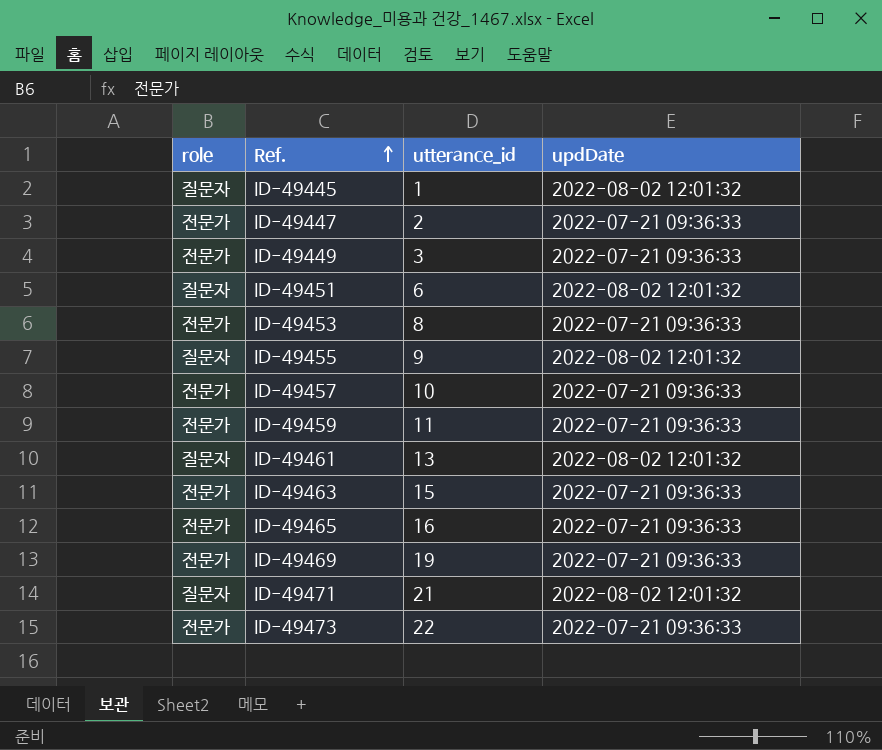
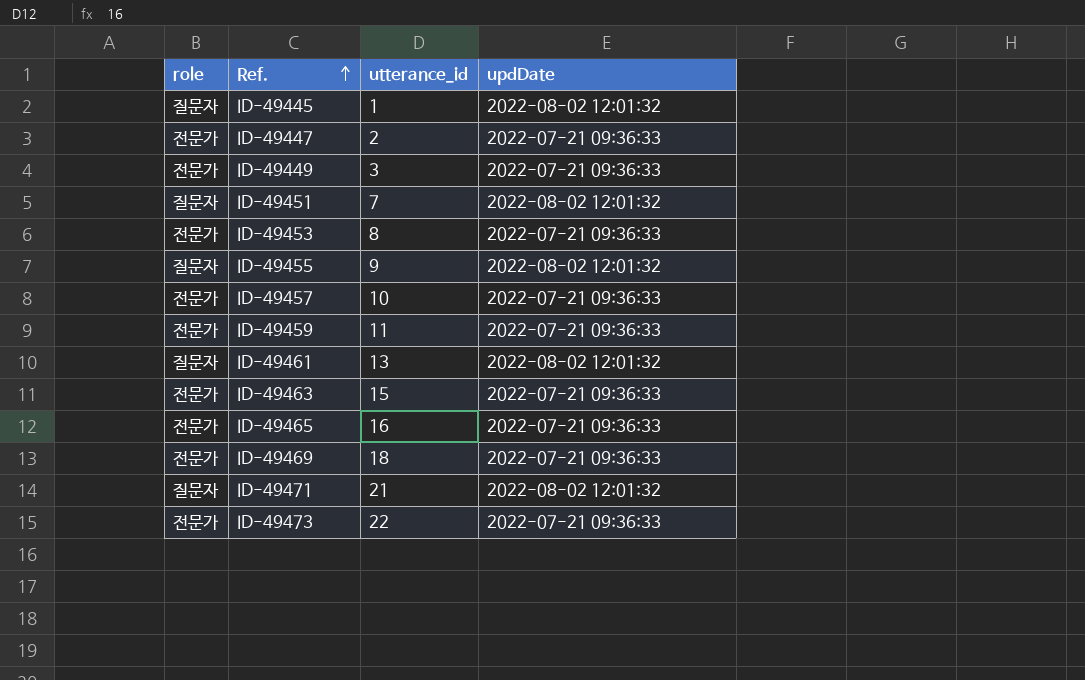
ID-49451 | utterance_id: 6 -> 7
ID-49469 | utterance_id: 19 -> 18

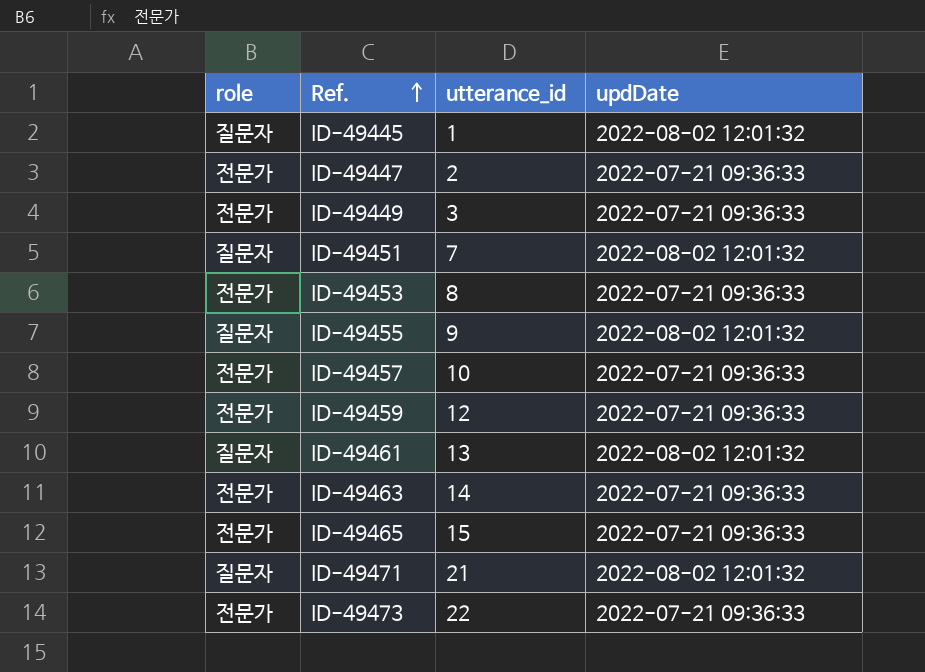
row ID-49469: 전문가 | 18 | 2022-07-21 09:36:33 -> none
ID-49459 | utterance_id: 11 -> 12
ID-49463 | utterance_id: 15 -> 14
ID-49465 | utterance_id: 16 -> 15

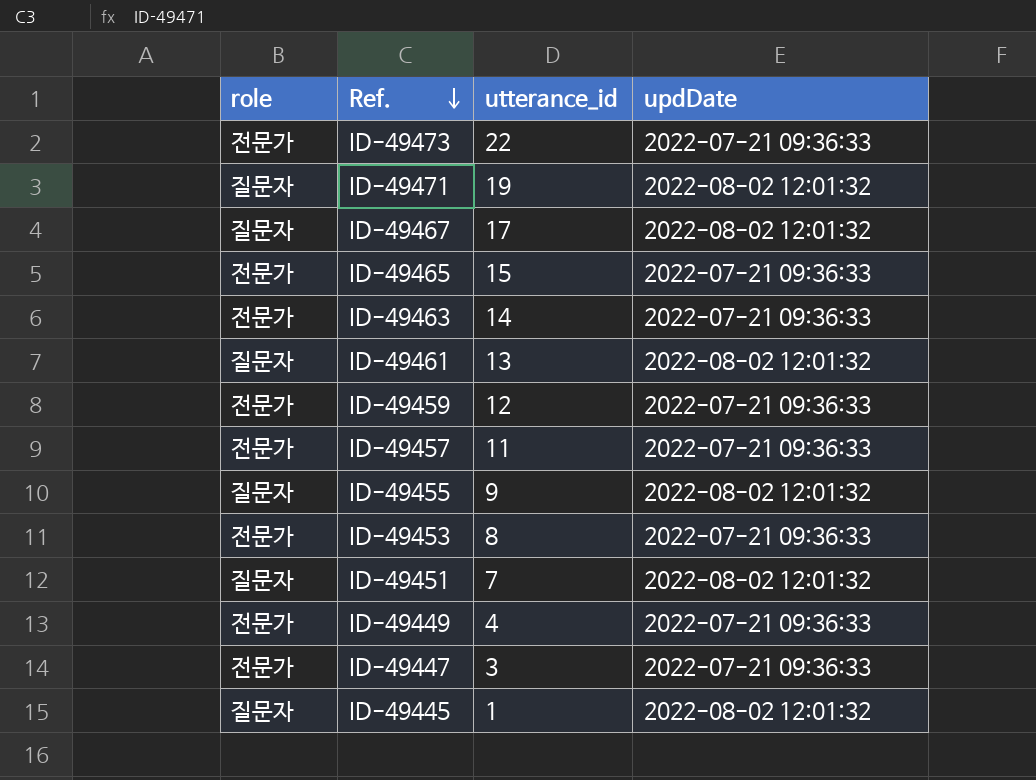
row order: Ref. ascending -> Ref. descending
ID-49471 | utterance_id: 21 -> 19
row ID-49467: none -> 질문자 | 17 | 2022-08-02 12:01:32
ID-49457 | utterance_id: 10 -> 11
ID-49449 | utterance_id: 3 -> 4
ID-49447 | utterance_id: 2 -> 3

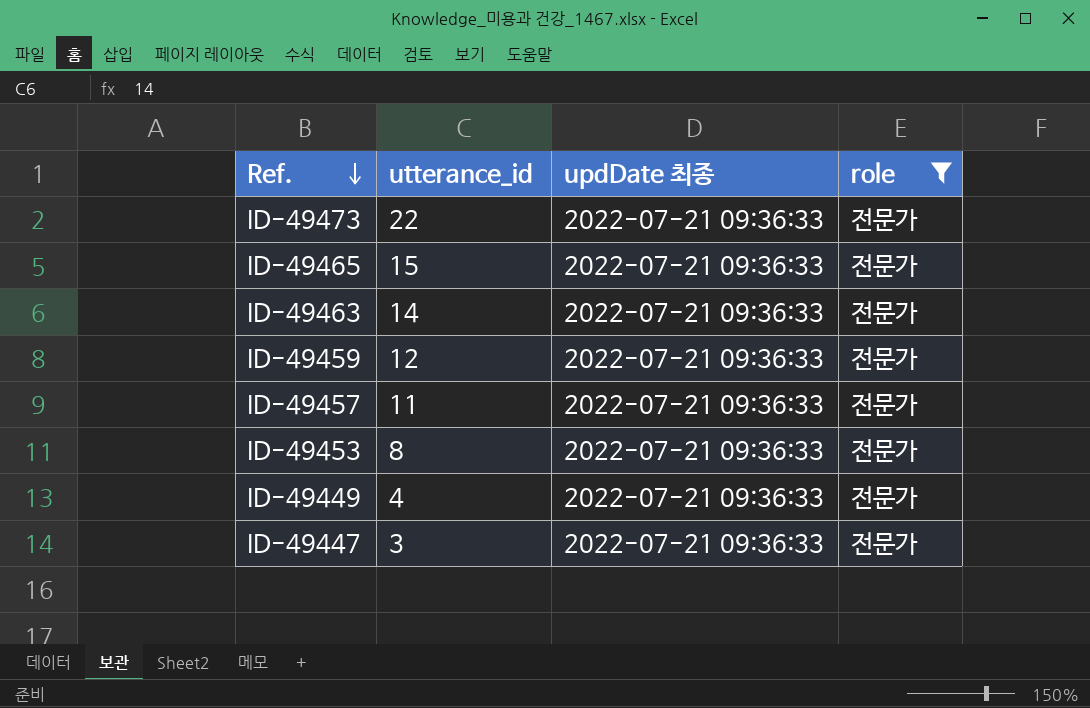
filter: none -> role = 전문가
column name: updDate -> updDate 최종
column role | position: 1 -> 4

